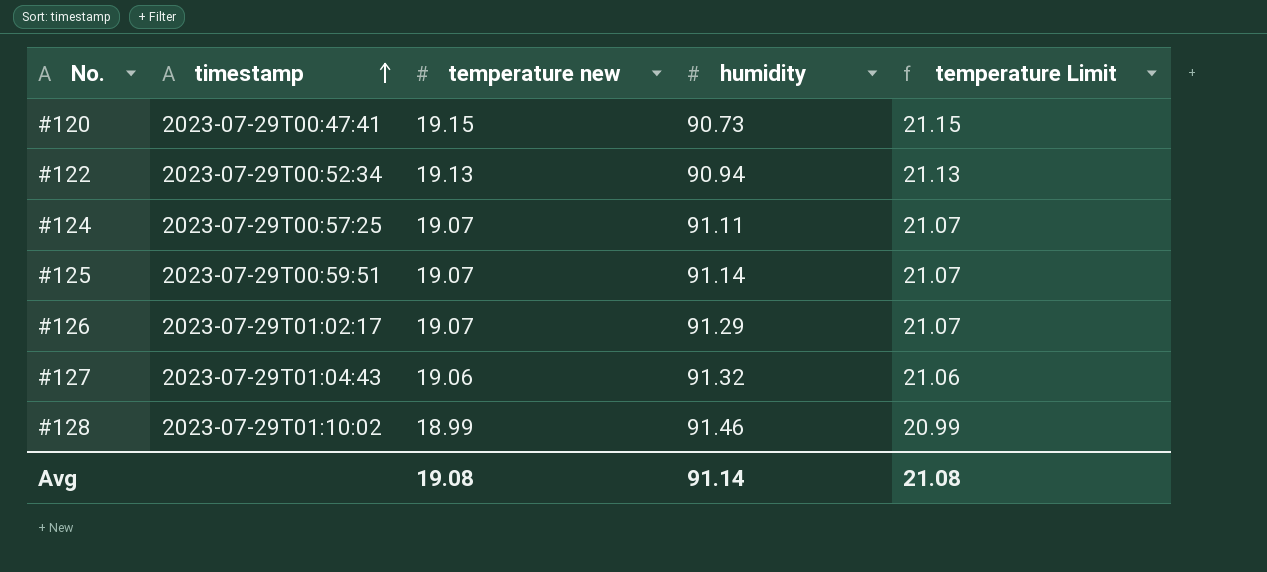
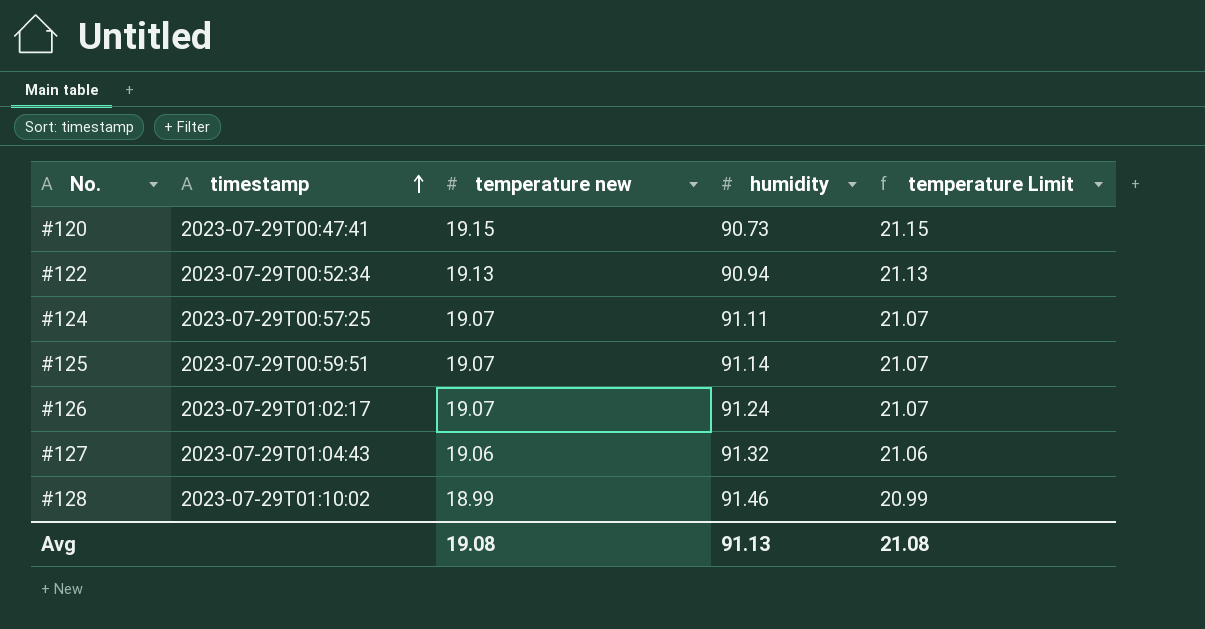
#126 | humidity: 91.29 -> 91.24
Avg | humidity: 91.14 -> 91.13

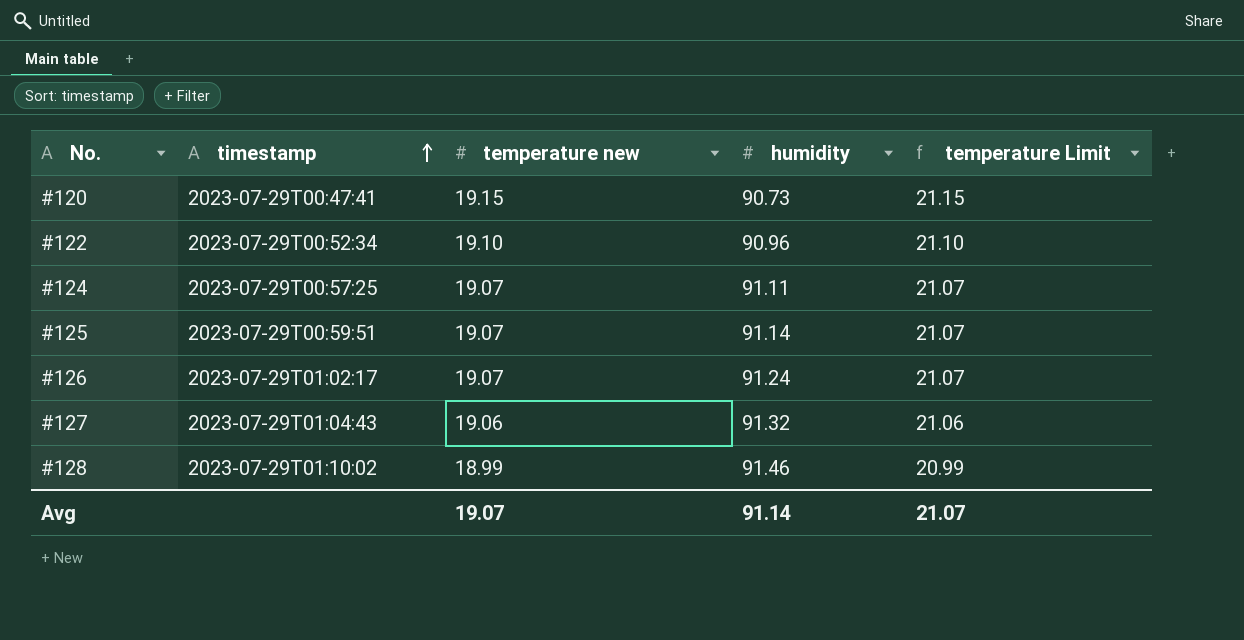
#122 | temperature new: 19.13 -> 19.10
#122 | humidity: 90.94 -> 90.96
#122 | temperature Limit: 21.13 -> 21.10
Avg | temperature new: 19.08 -> 19.07
Avg | humidity: 91.13 -> 91.14
Avg | temperature Limit: 21.08 -> 21.07

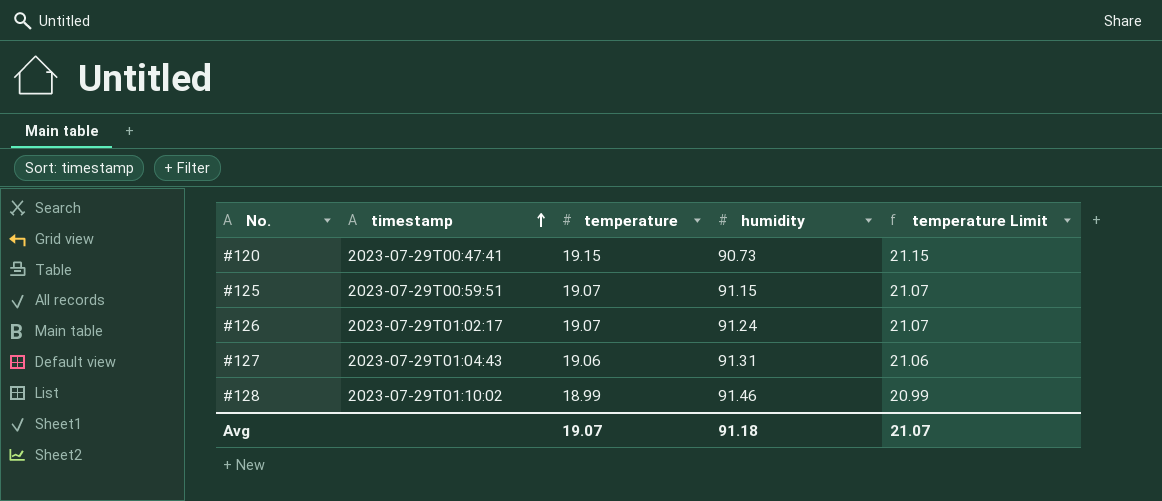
column name: temperature new -> temperature
row #122: 2023-07-29T00:52:34 | 19.10 | 90.96 | 21.10 -> none
row #124: 2023-07-29T00:57:25 | 19.07 | 91.11 | 21.07 -> none
#125 | humidity: 91.14 -> 91.15
#127 | humidity: 91.32 -> 91.31
Avg | humidity: 91.14 -> 91.18

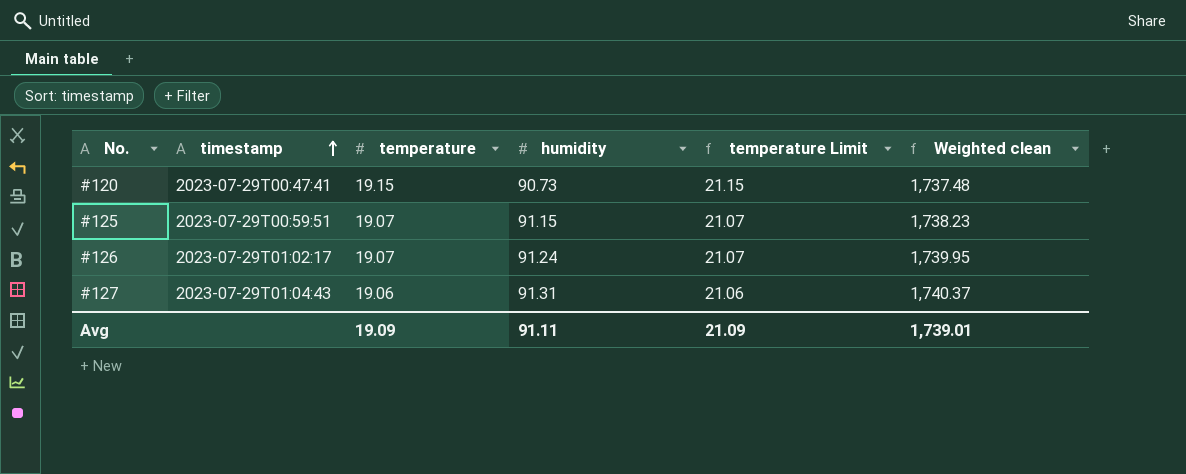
column Weighted clean | formula: none -> [temperature] * [humidity]
row #128: 2023-07-29T01:10:02 | 18.99 | 91.46 | 20.99 -> none
Avg | temperature: 19.07 -> 19.09
Avg | humidity: 91.18 -> 91.11
Avg | temperature Limit: 21.07 -> 21.09

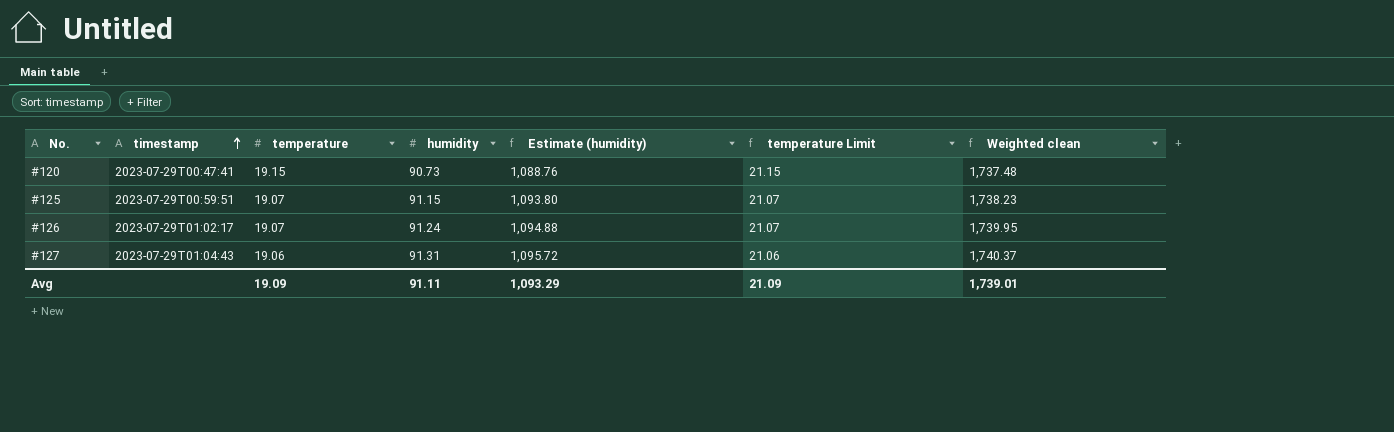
column Estimate (humidity) | formula: none -> [humidity] * 12

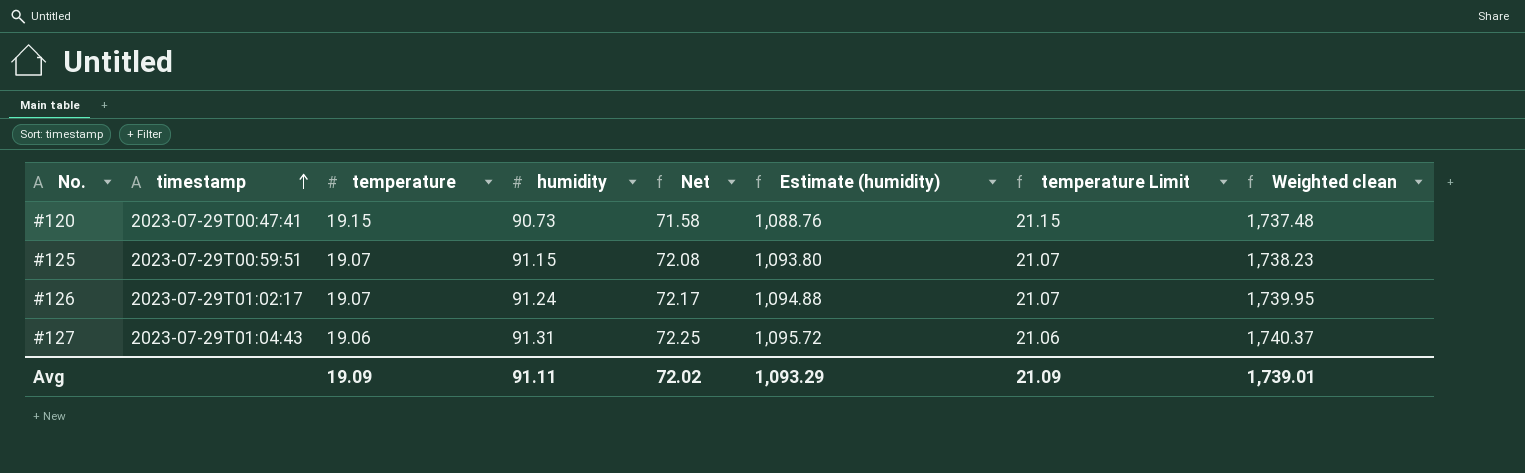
column Net | formula: none -> [humidity] - [temperature]

